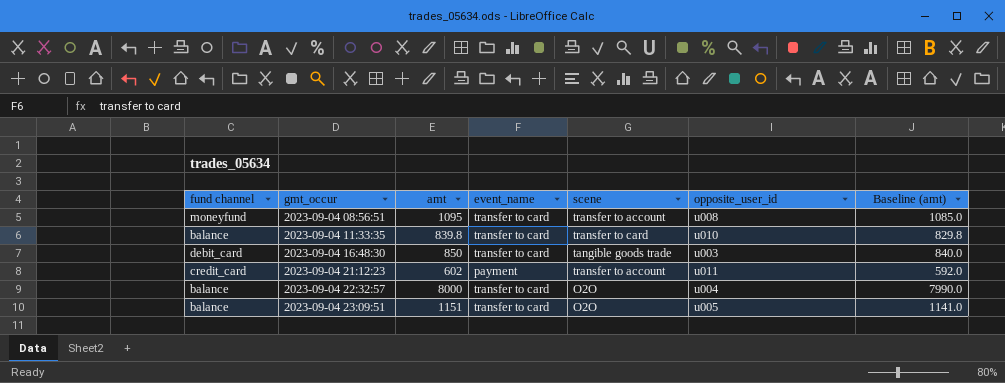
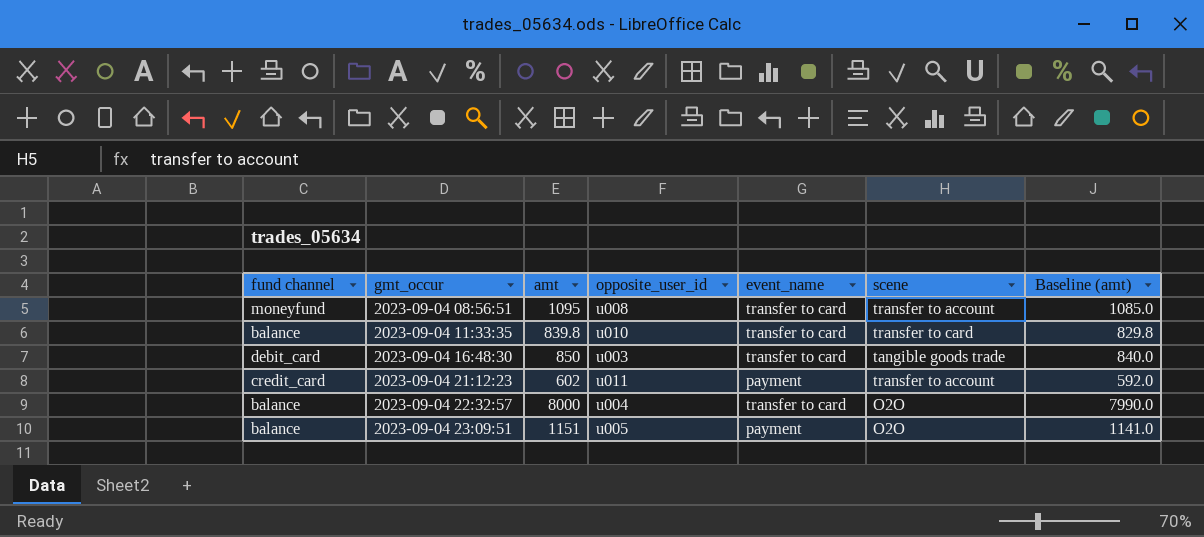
column opposite_user_id | position: 6 -> 4
2023-09-04 23:09:51 | event_name: transfer to card -> payment

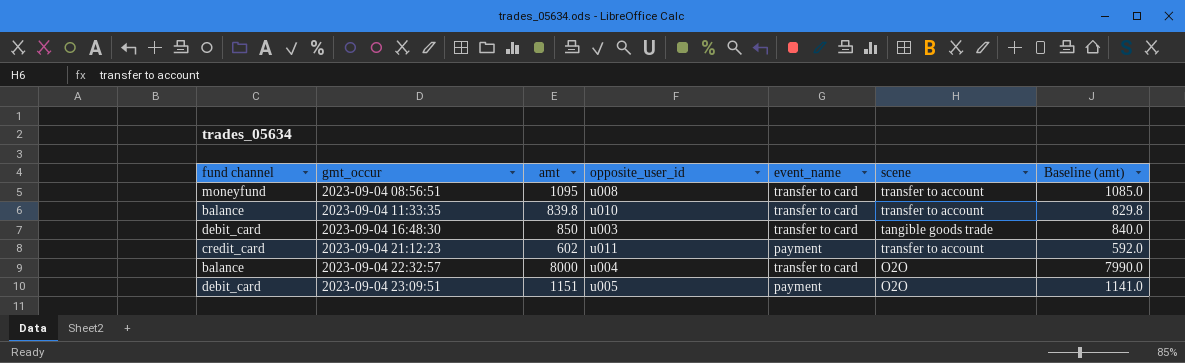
2023-09-04 11:33:35 | scene: transfer to card -> transfer to account
2023-09-04 23:09:51 | fund channel: balance -> debit_card

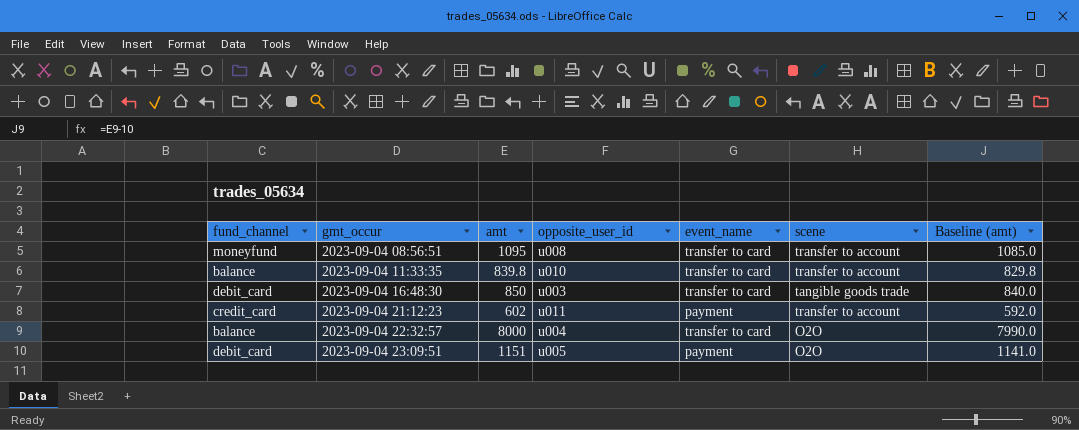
column name: fund channel -> fund_channel

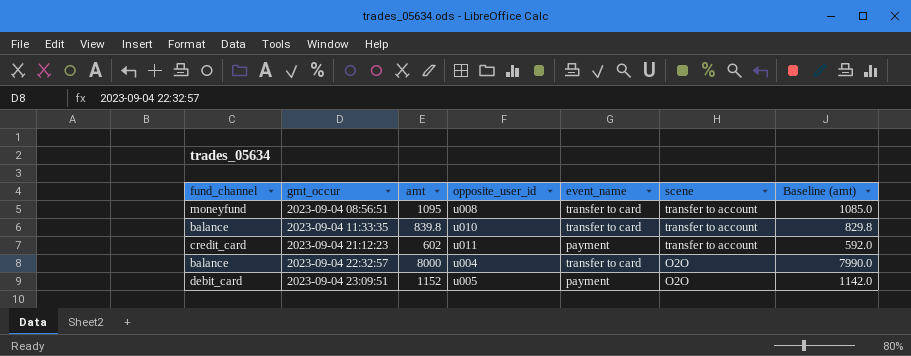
row 2023-09-04 16:48:30: debit_card | 850 | u003 | transfer to card | tangible goods trade | 840.0 -> none
2023-09-04 23:09:51 | amt: 1151 -> 1152
2023-09-04 23:09:51 | Baseline (amt): 1141.0 -> 1142.0

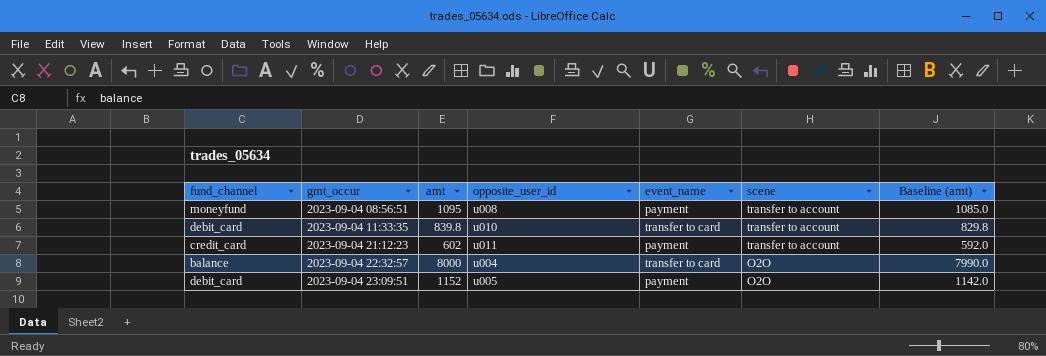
2023-09-04 08:56:51 | event_name: transfer to card -> payment
2023-09-04 11:33:35 | fund_channel: balance -> debit_card

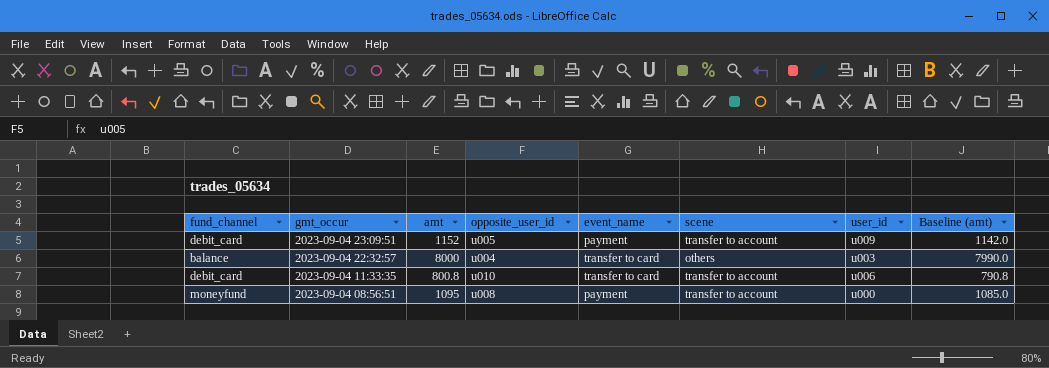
row order: gmt_occur ascending -> gmt_occur descending
column user_id | position: none -> 7
row 2023-09-04 21:12:23: credit_card | 602 | u011 | payment | transfer to account | 592.0 -> none
2023-09-04 23:09:51 | scene: O2O -> transfer to account
2023-09-04 22:32:57 | scene: O2O -> others
2023-09-04 11:33:35 | amt: 839.8 -> 800.8
2023-09-04 11:33:35 | Baseline (amt): 829.8 -> 790.8

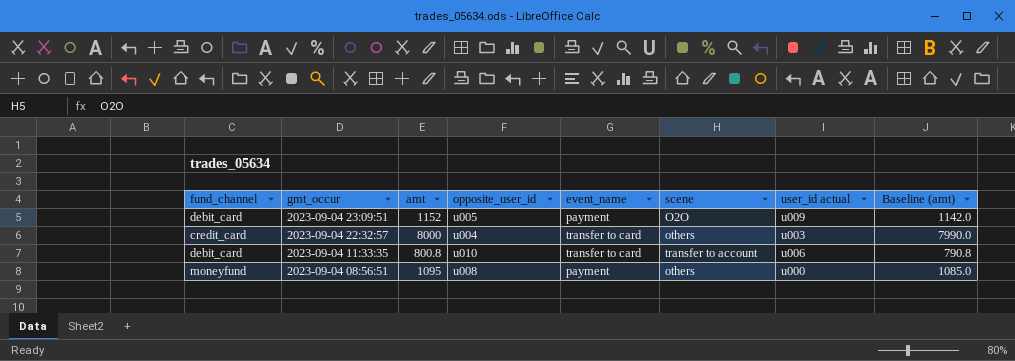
column name: user_id -> user_id actual
2023-09-04 23:09:51 | scene: transfer to account -> O2O
2023-09-04 22:32:57 | fund_channel: balance -> credit_card
2023-09-04 08:56:51 | scene: transfer to account -> others

